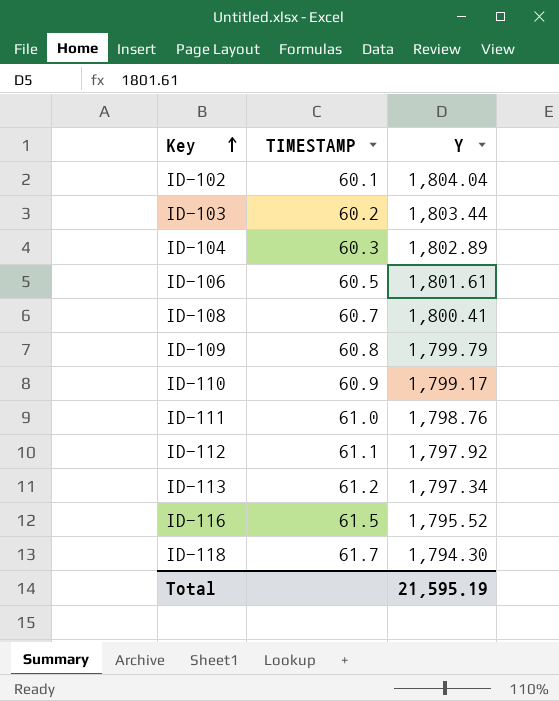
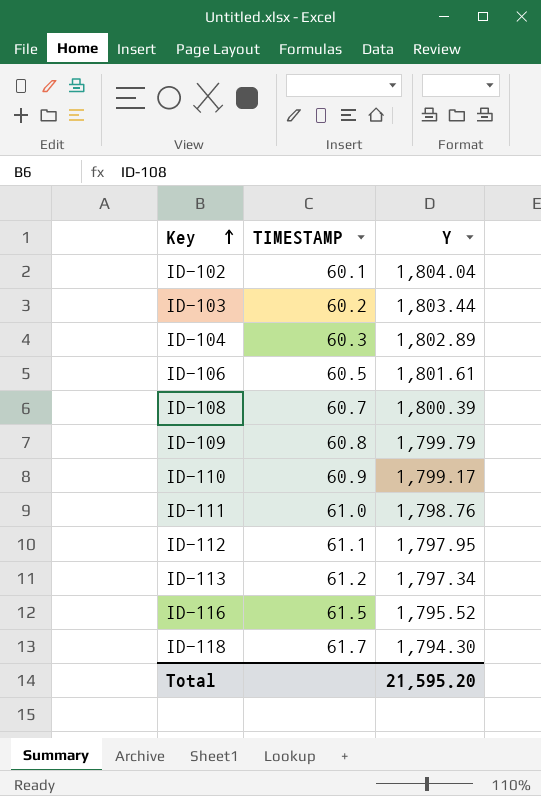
ID-108 | Y: 1,800.41 -> 1,800.39
ID-112 | Y: 1,797.92 -> 1,797.95
Total | Y: 21,595.19 -> 21,595.20

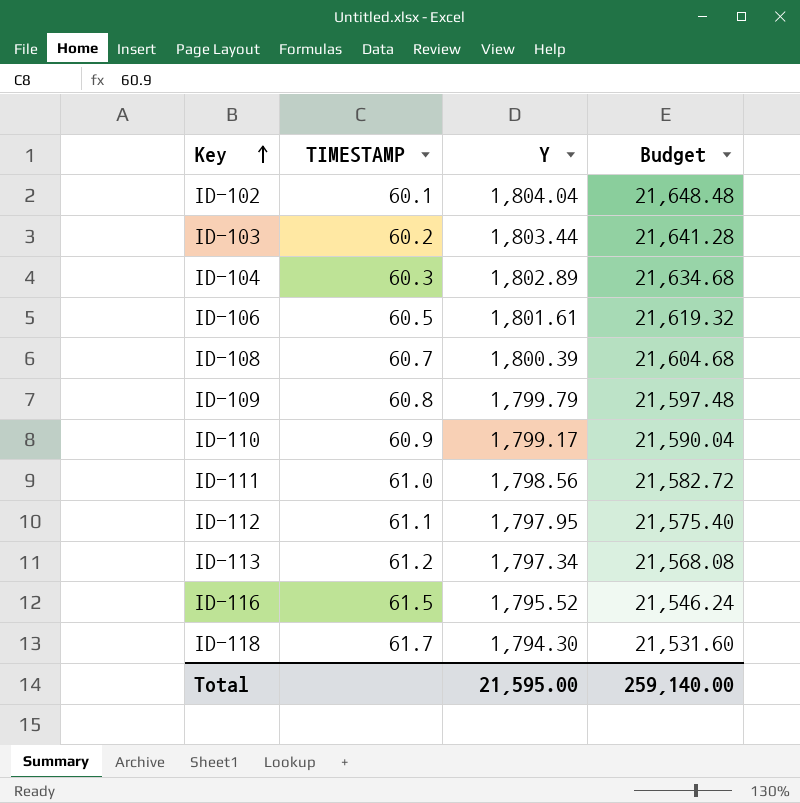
column Budget | formula: none -> [Y] * 12
ID-111 | Y: 1,798.76 -> 1,798.56
Total | Y: 21,595.20 -> 21,595.00

